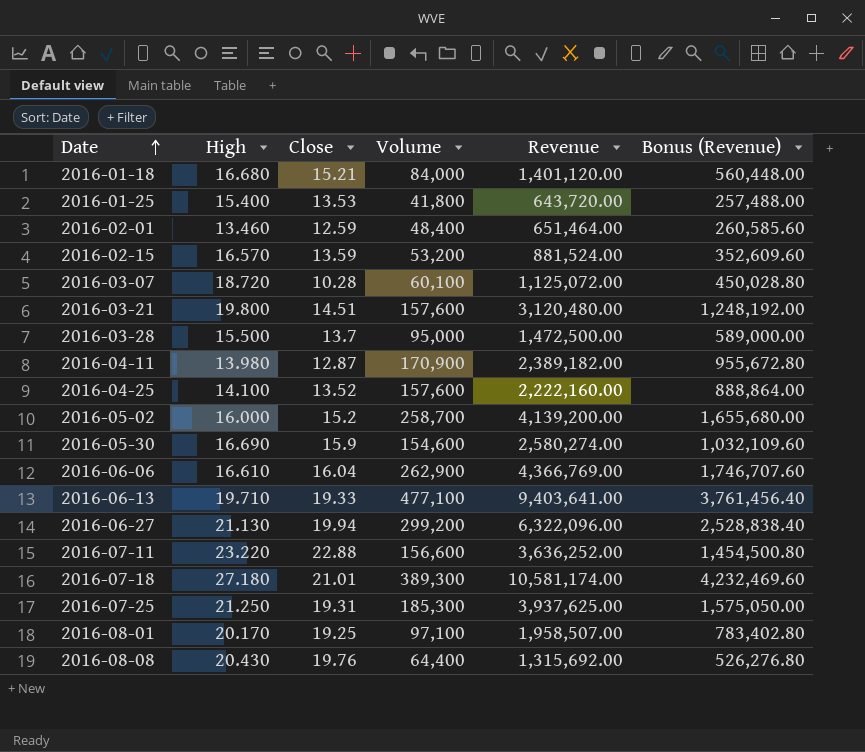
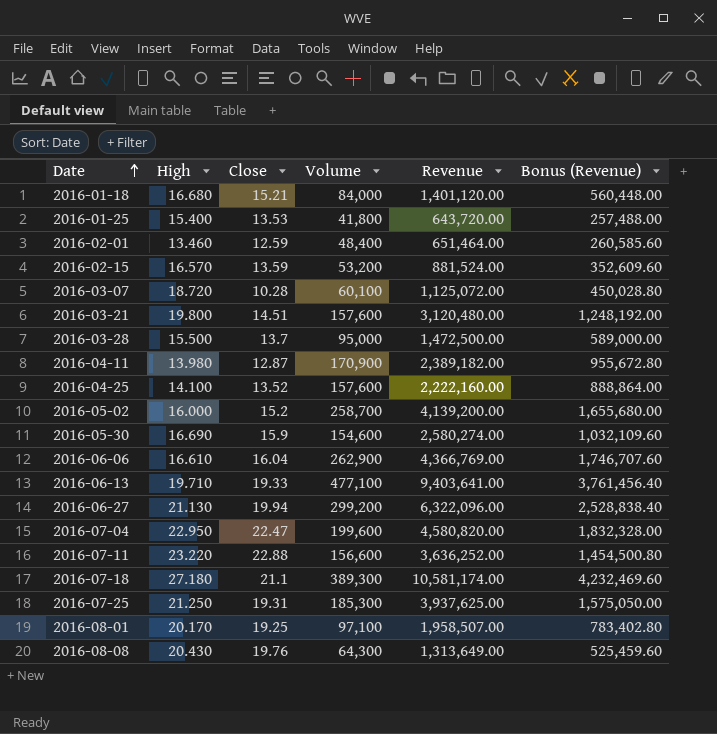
row 2016-07-04: none -> 22.950 | 22.47 | 199,600 | 4,580,820.00 | 1,832,328.00
2016-07-18 | Close: 21.01 -> 21.1
2016-08-08 | Volume: 64,400 -> 64,300
2016-08-08 | Revenue: 1,315,692.00 -> 1,313,649.00
2016-08-08 | Bonus (Revenue): 526,276.80 -> 525,459.60

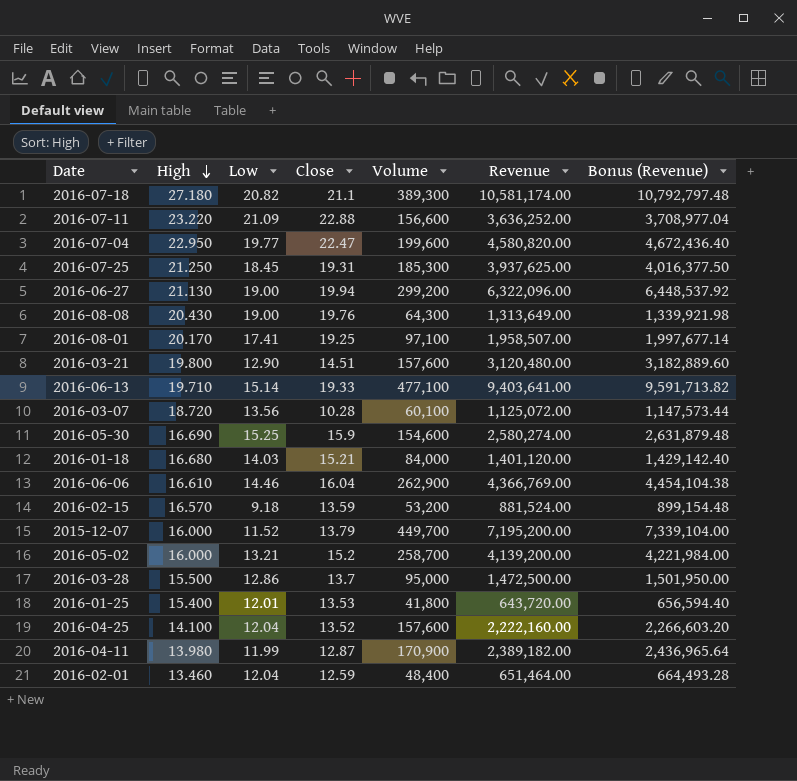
row order: Date ascending -> High descending
column Low | position: none -> 3
column Bonus (Revenue) | formula: [Revenue] * 0.4 -> [Revenue] * 1.02
row 2015-12-07: none -> 16.000 | 11.52 | 13.79 | 449,700 | 7,195,200.00 | 7,339,104.00

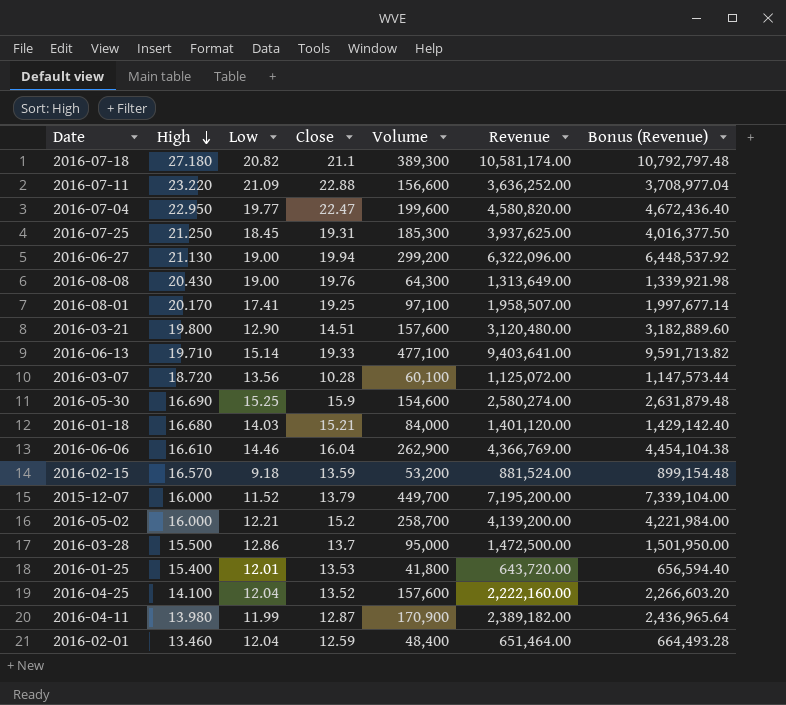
2016-05-02 | Low: 13.21 -> 12.21

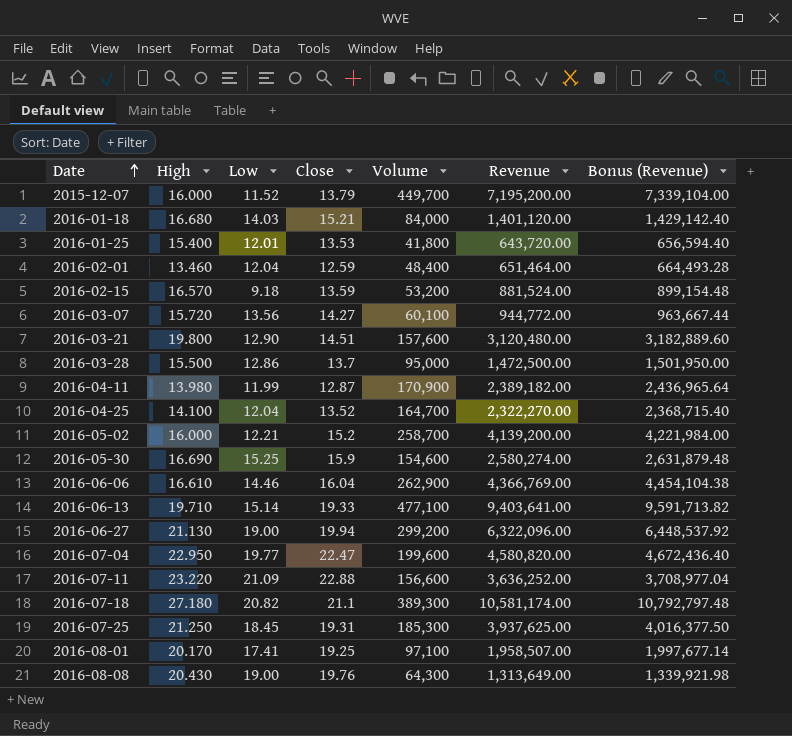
row order: High descending -> Date ascending
2016-03-07 | High: 18.720 -> 15.720
2016-03-07 | Close: 10.28 -> 14.27
2016-03-07 | Revenue: 1,125,072.00 -> 944,772.00
2016-03-07 | Bonus (Revenue): 1,147,573.44 -> 963,667.44
2016-04-25 | Volume: 157,600 -> 164,700
2016-04-25 | Revenue: 2,222,160.00 -> 2,322,270.00
2016-04-25 | Bonus (Revenue): 2,266,603.20 -> 2,368,715.40

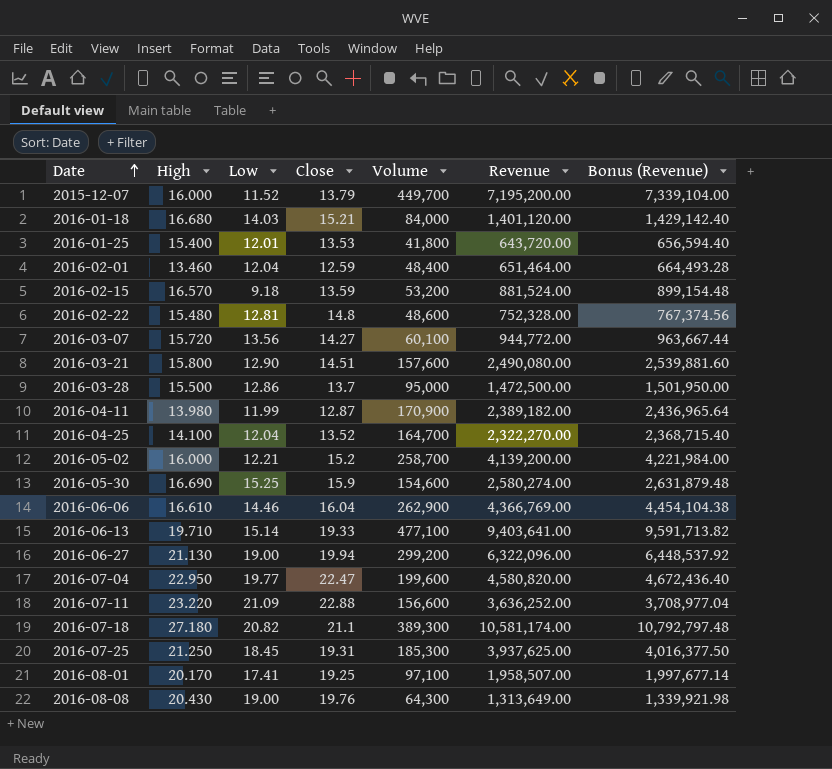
row 2016-02-22: none -> 15.480 | 12.81 | 14.8 | 48,600 | 752,328.00 | 767,374.56
2016-03-21 | High: 19.800 -> 15.800
2016-03-21 | Revenue: 3,120,480.00 -> 2,490,080.00
2016-03-21 | Bonus (Revenue): 3,182,889.60 -> 2,539,881.60

